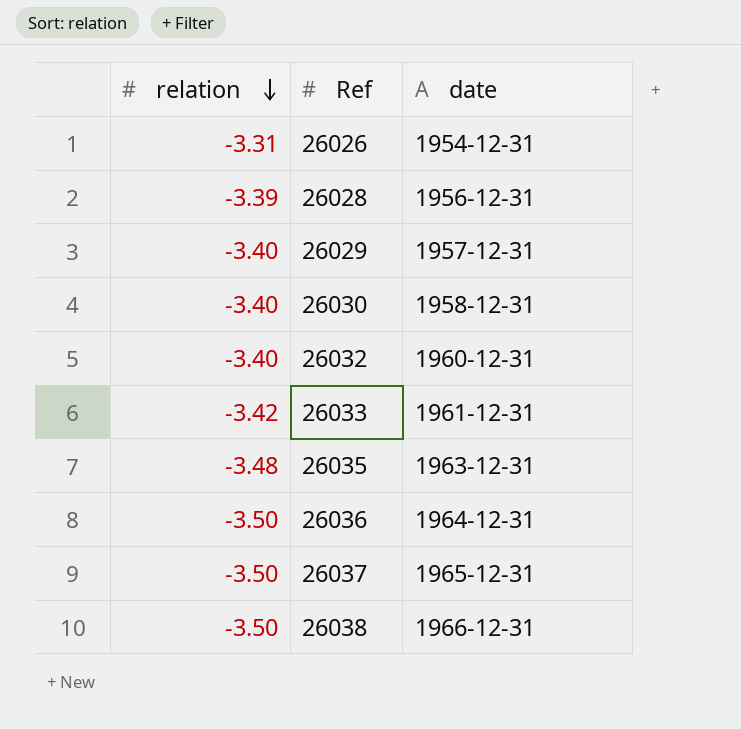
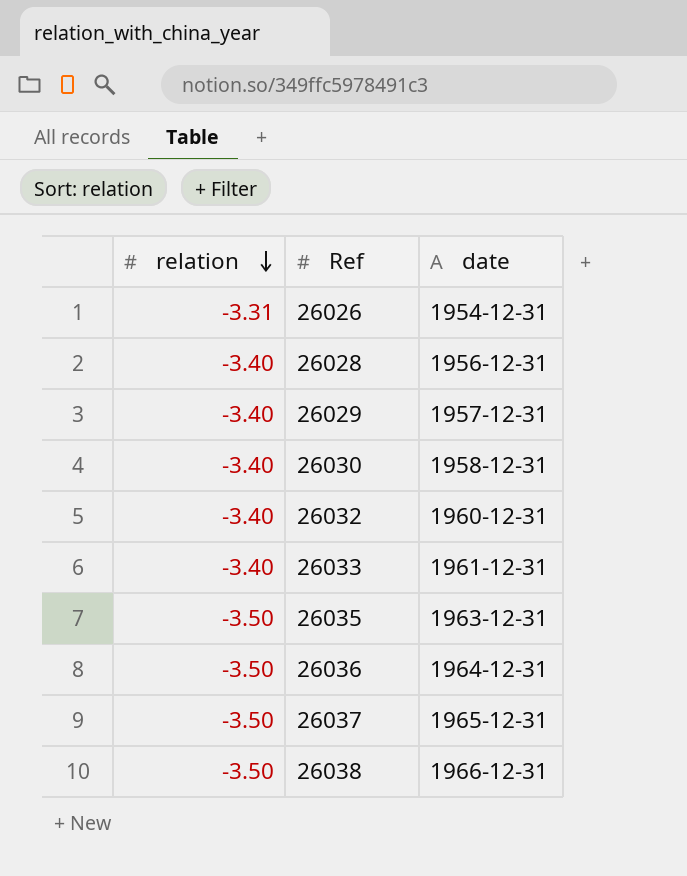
26028 | relation: -3.39 -> -3.40
26033 | relation: -3.42 -> -3.40
26035 | relation: -3.48 -> -3.50

